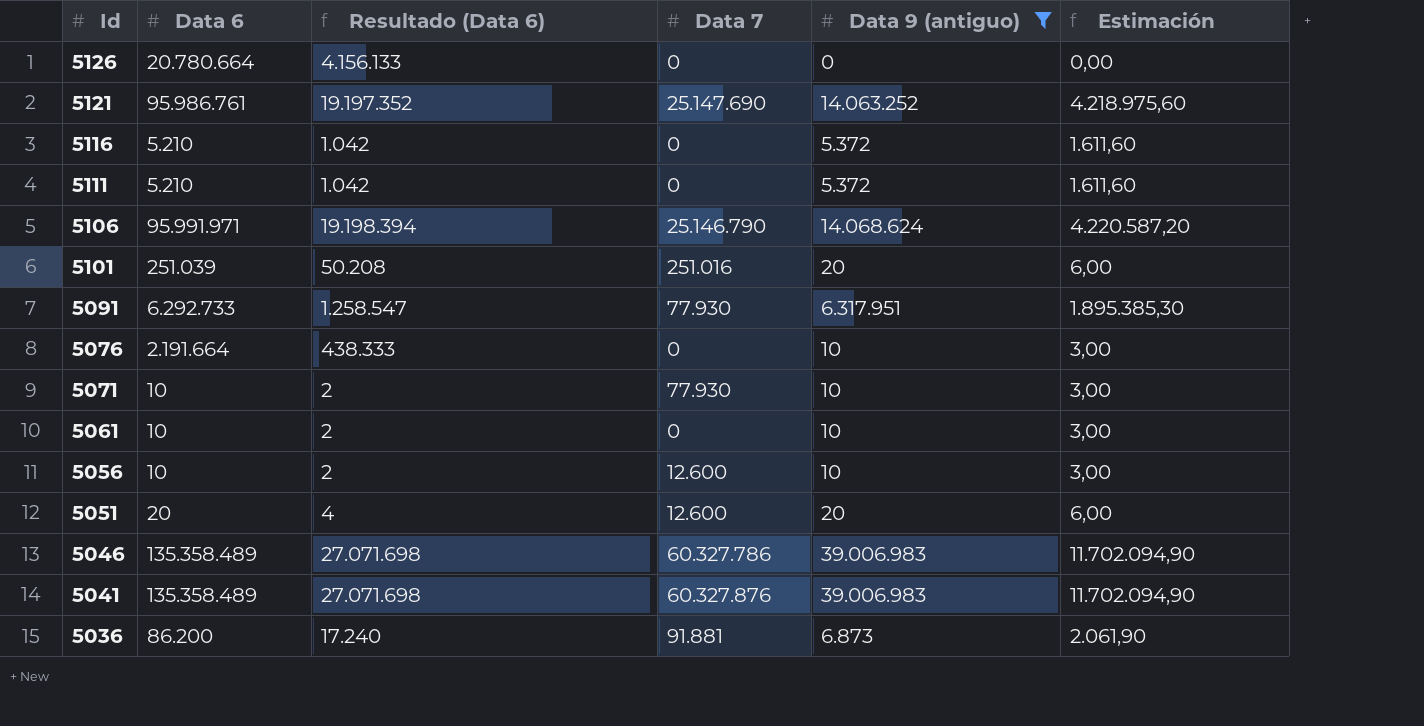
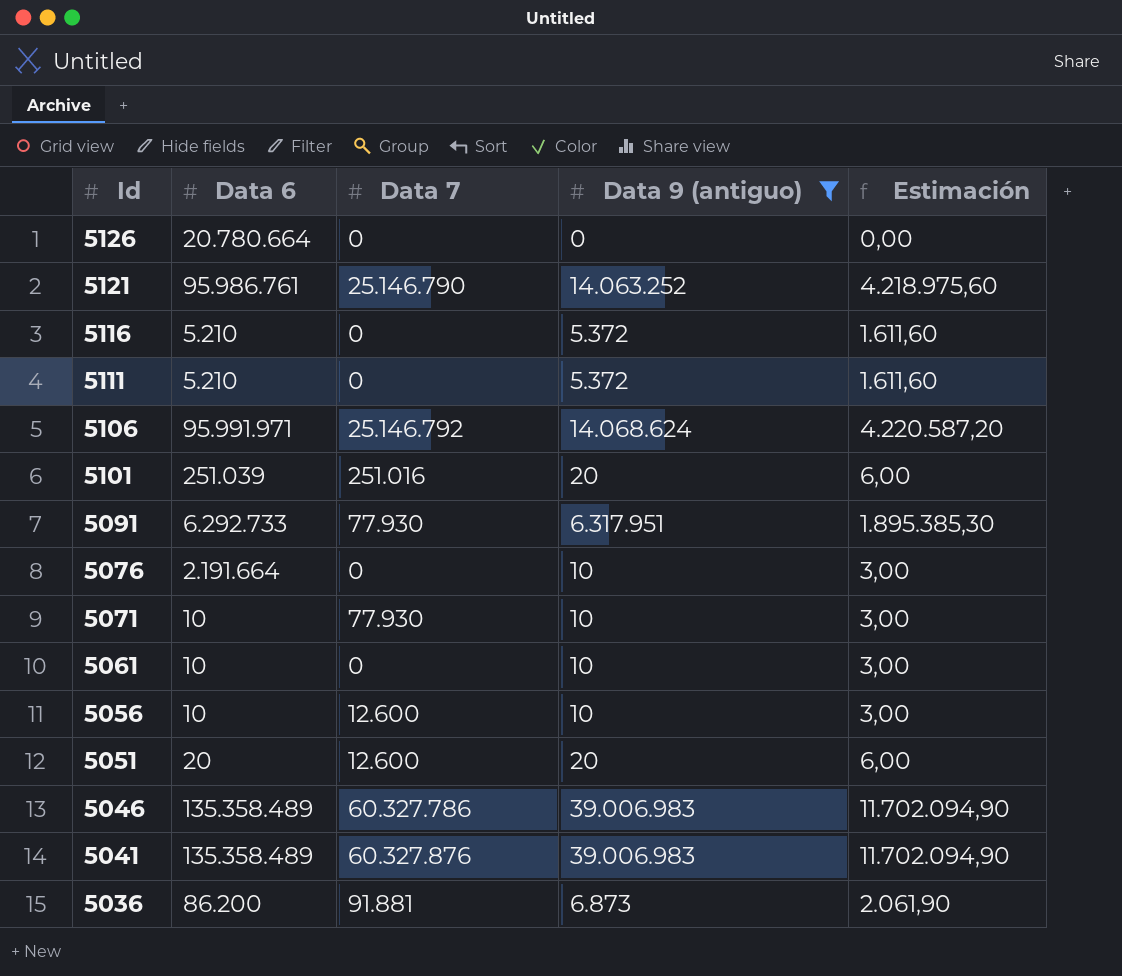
column Resultado (Data 6) | formula: [Data 6] * 0,2 -> none
5121 | Data 7: 25.147.690 -> 25.146.790
5106 | Data 7: 25.146.790 -> 25.146.792

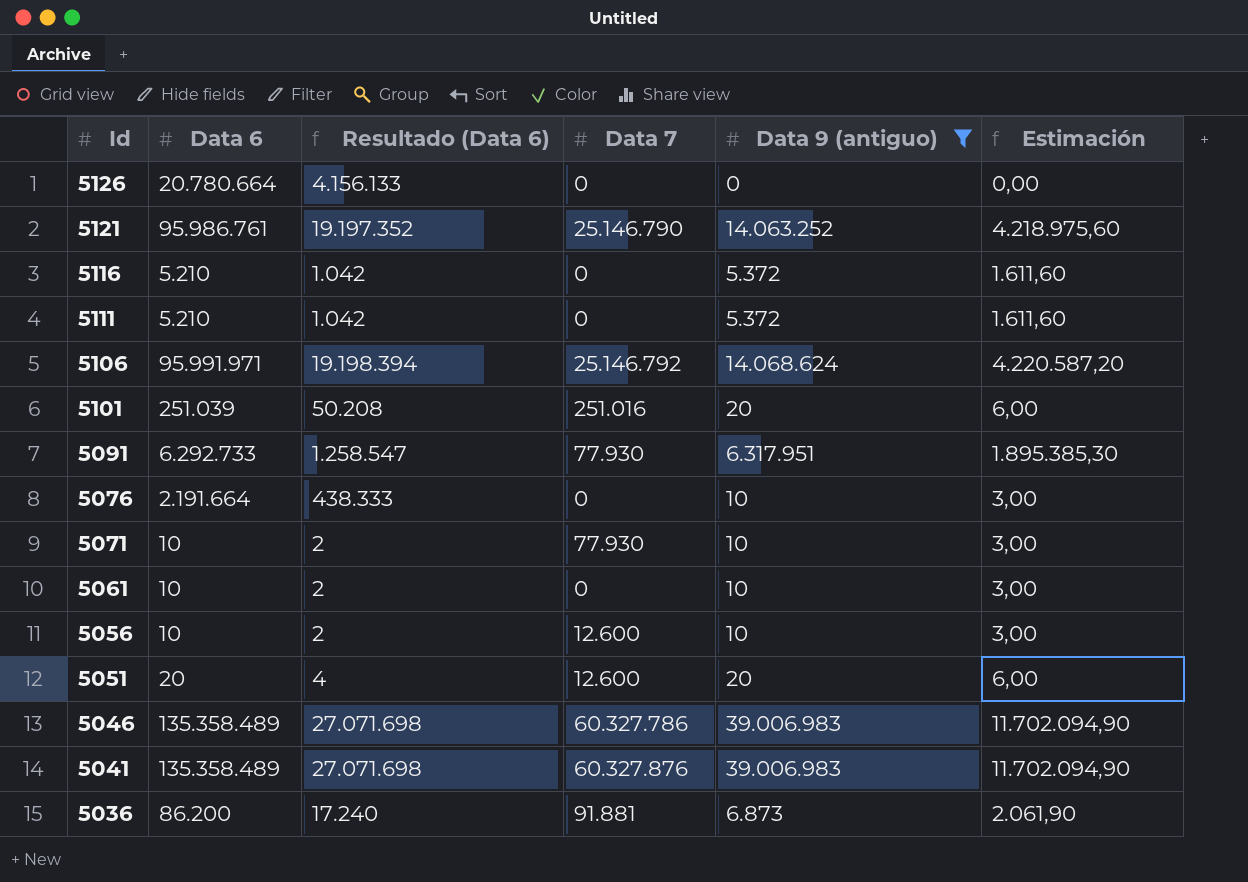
column Resultado (Data 6) | formula: none -> [Data 6] * 0,2

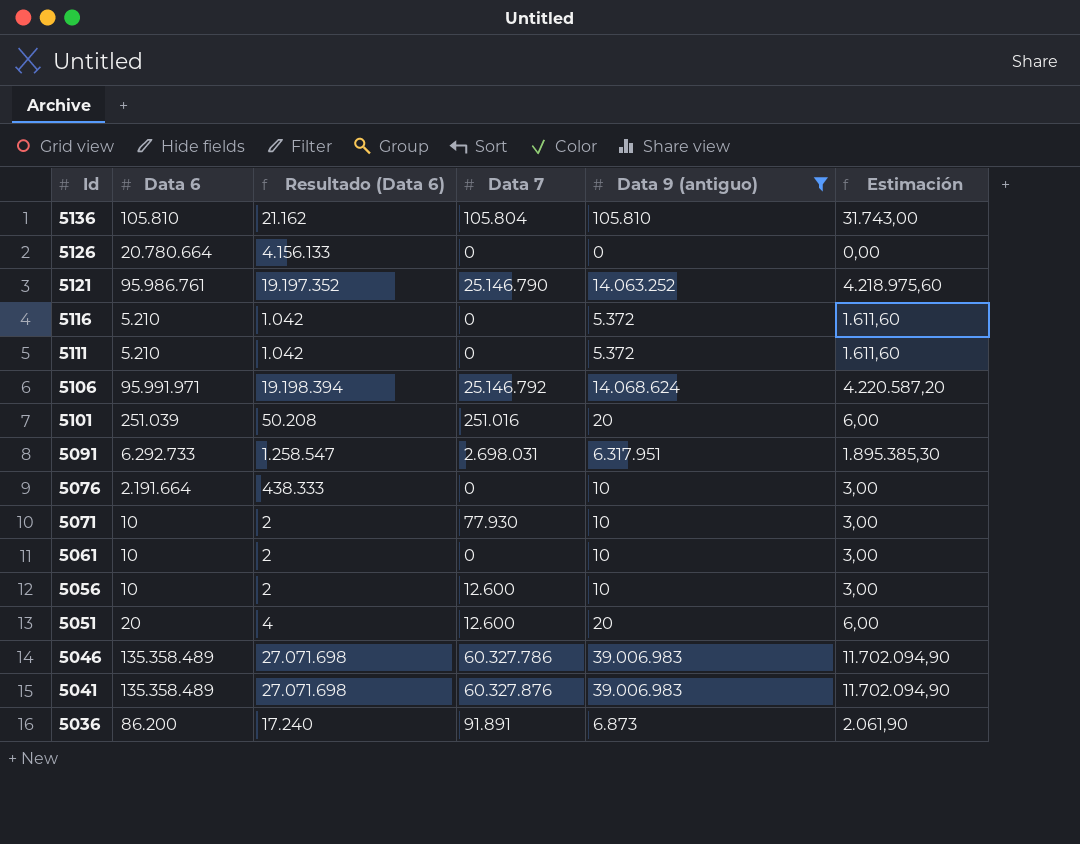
row 5136: none -> 105.810 | 21.162 | 105.804 | 105.810 | 31.743,00
5091 | Data 7: 77.930 -> 2.698.031
5036 | Data 7: 91.881 -> 91.891

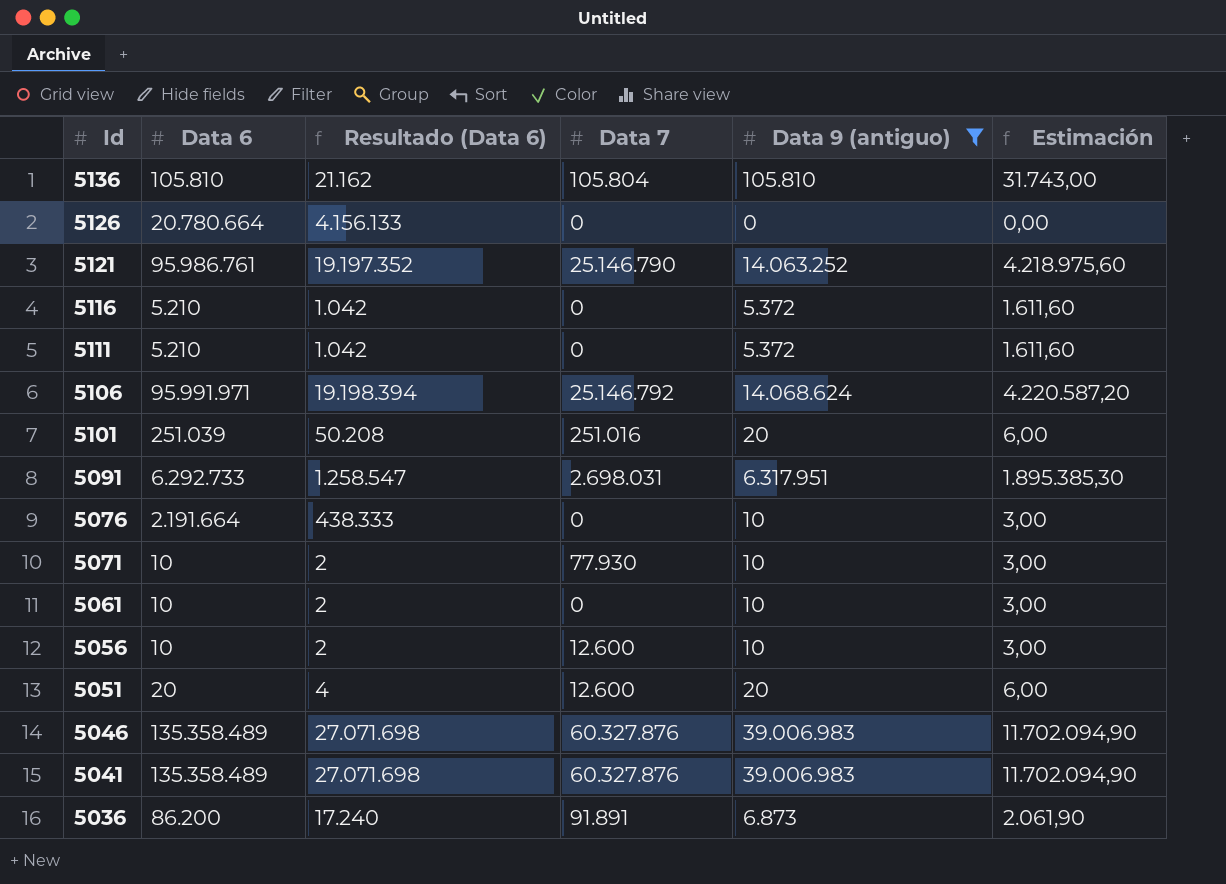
5046 | Data 7: 60.327.786 -> 60.327.876

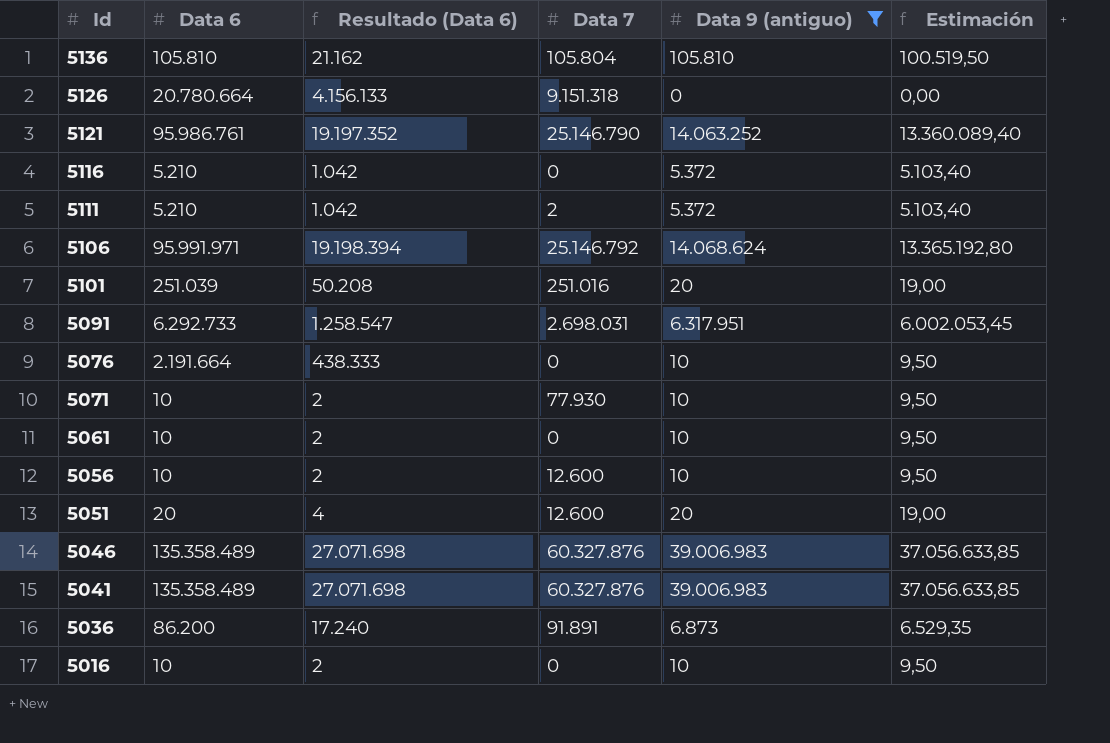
column Estimación | formula: [Data 9 (antiguo)] * 0,3 -> [Data 9 (antiguo)] * 0,95
5126 | Data 7: 0 -> 9.151.318
5111 | Data 7: 0 -> 2
row 5016: none -> 10 | 2 | 0 | 10 | 9,50

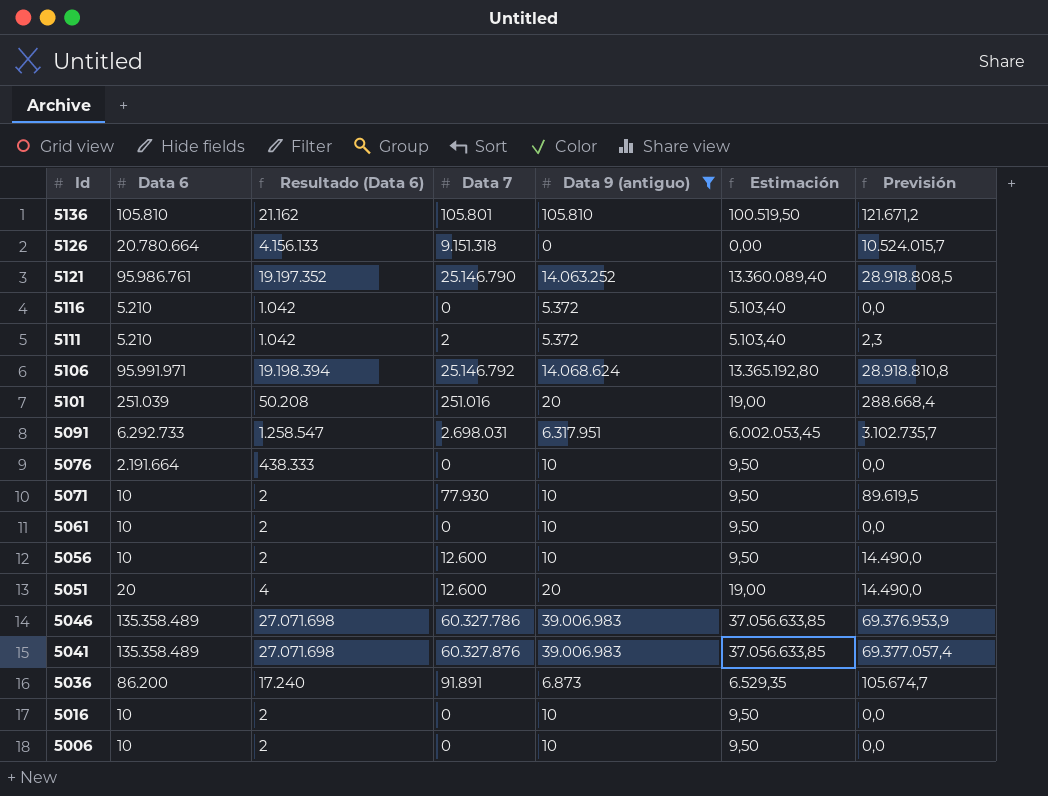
column Previsión | formula: none -> [Data 7] * 1,15
5136 | Data 7: 105.804 -> 105.801
5046 | Data 7: 60.327.876 -> 60.327.786
row 5006: none -> 10 | 2 | 0 | 10 | 9,50 | 0,0

